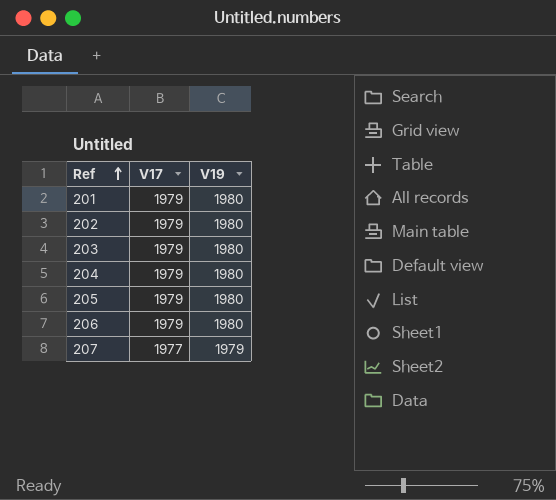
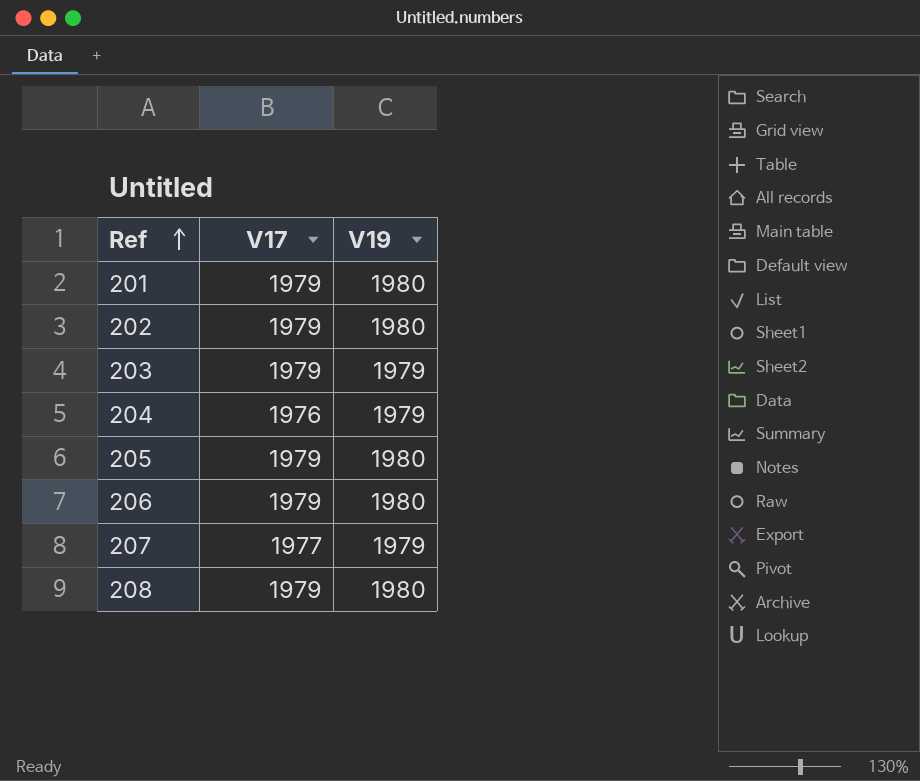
203 | V19: 1980 -> 1979
204 | V17: 1979 -> 1976
204 | V19: 1980 -> 1979
row 208: none -> 1979 | 1980

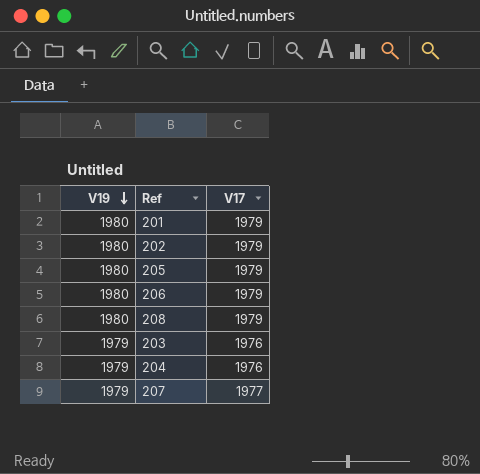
row order: Ref ascending -> V19 descending
column V19 | position: 3 -> 1
203 | V17: 1979 -> 1976

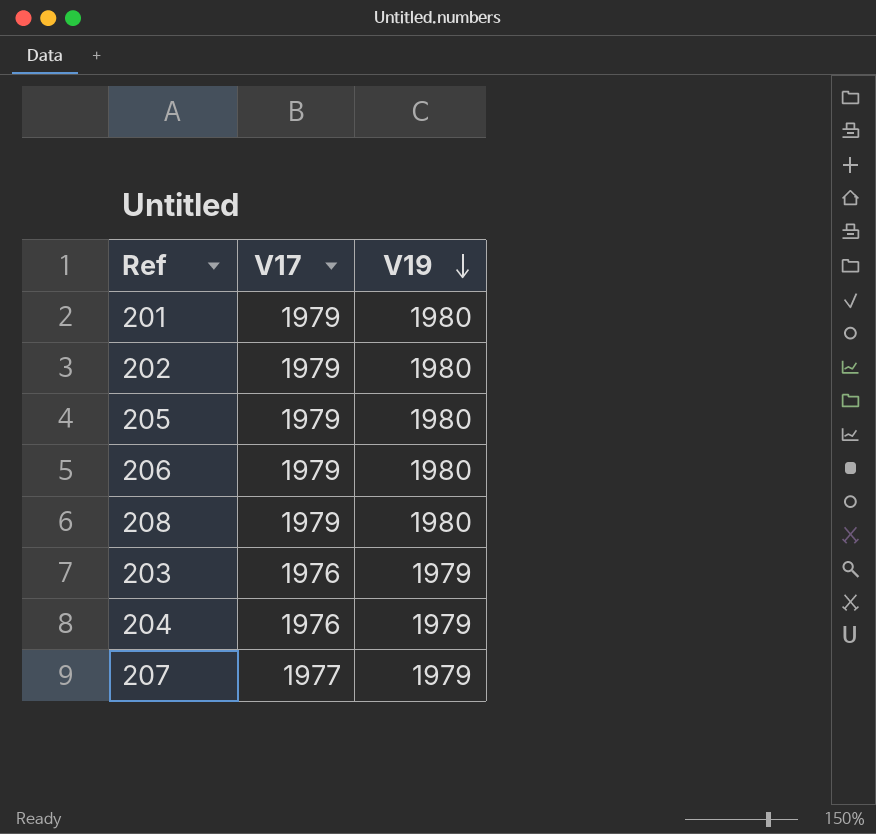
column V19 | position: 1 -> 3

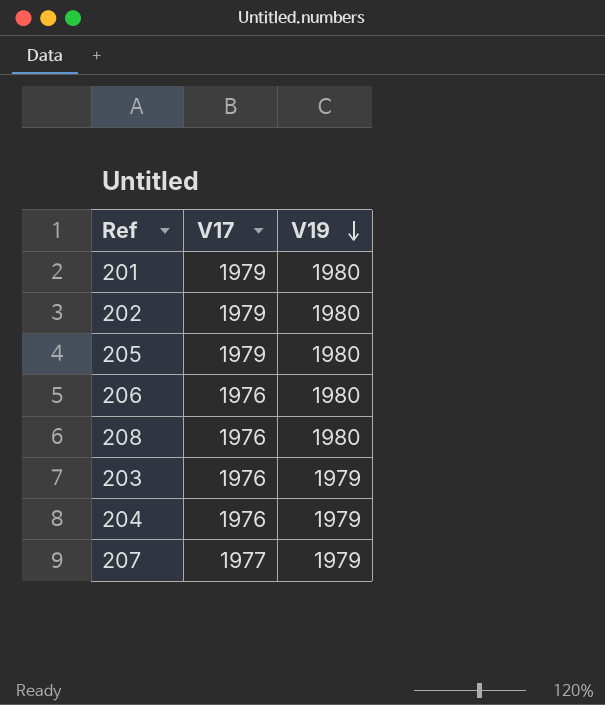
206 | V17: 1979 -> 1976
208 | V17: 1979 -> 1976

